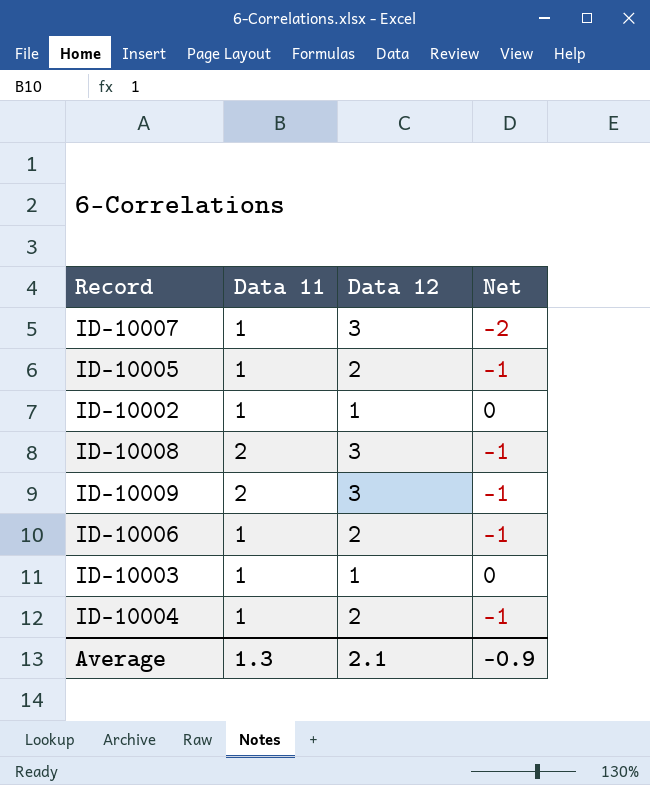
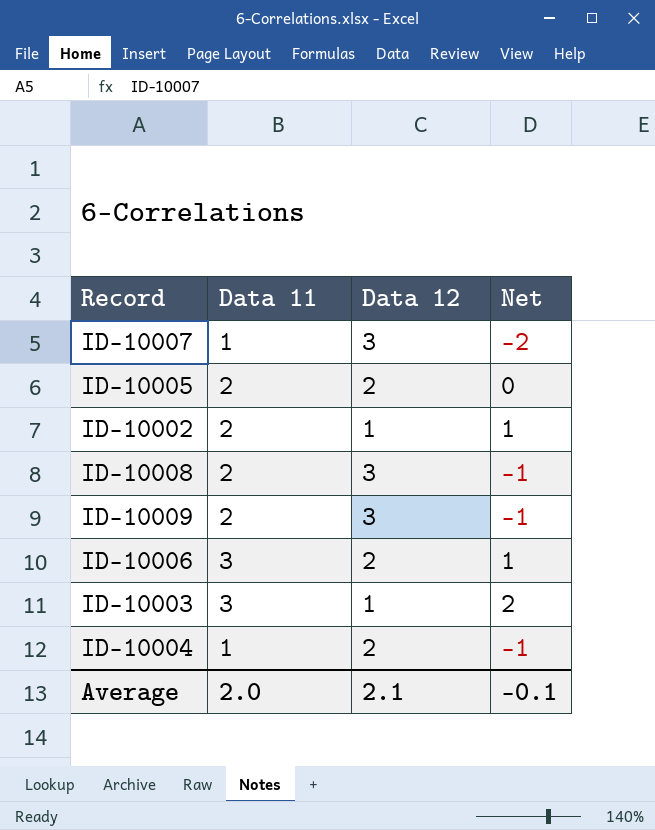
ID-10005 | Data 11: 1 -> 2
ID-10005 | Net: -1 -> 0
ID-10002 | Data 11: 1 -> 2
ID-10002 | Net: 0 -> 1
ID-10006 | Data 11: 1 -> 3
ID-10006 | Net: -1 -> 1
ID-10003 | Data 11: 1 -> 3
ID-10003 | Net: 0 -> 2
Average | Data 11: 1.3 -> 2.0
Average | Net: -0.9 -> -0.1

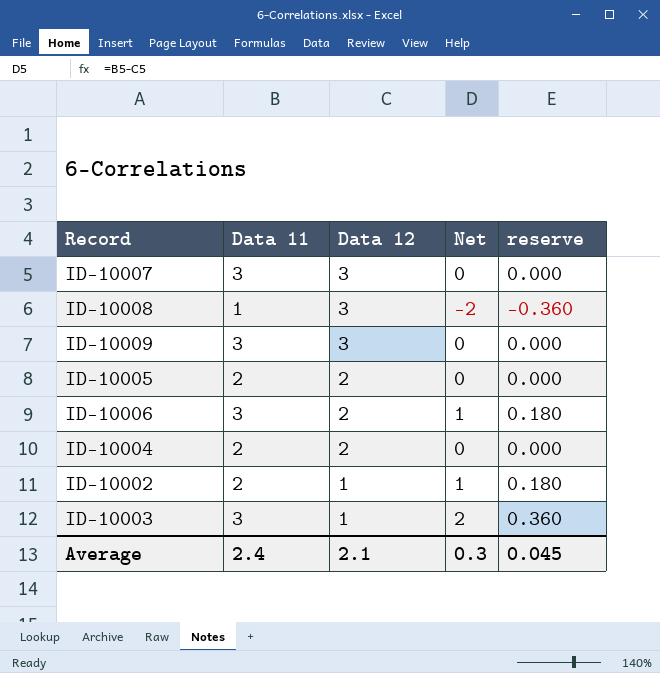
row order: none -> Data 12 descending
column reserve | formula: none -> [Net] * 0.18
ID-10007 | Data 11: 1 -> 3
ID-10007 | Net: -2 -> 0
ID-10008 | Data 11: 2 -> 1
ID-10008 | Net: -1 -> -2
ID-10009 | Data 11: 2 -> 3
ID-10009 | Net: -1 -> 0
ID-10004 | Data 11: 1 -> 2
ID-10004 | Net: -1 -> 0
Average | Data 11: 2.0 -> 2.4
Average | Net: -0.1 -> 0.3

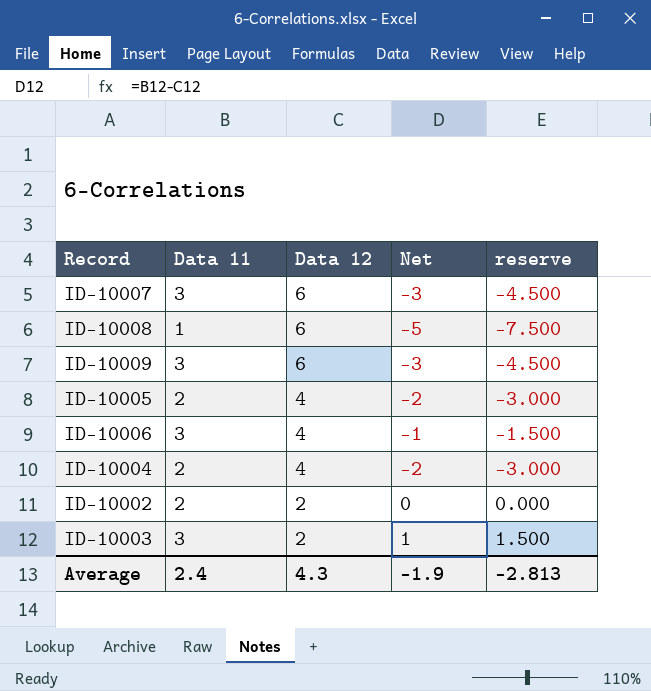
column reserve | formula: [Net] * 0.18 -> [Net] * 1.5
ID-10007 | Data 12: 3 -> 6
ID-10007 | Net: 0 -> -3
ID-10008 | Data 12: 3 -> 6
ID-10008 | Net: -2 -> -5
ID-10009 | Data 12: 3 -> 6
ID-10009 | Net: 0 -> -3
ID-10005 | Data 12: 2 -> 4
ID-10005 | Net: 0 -> -2
ID-10006 | Data 12: 2 -> 4
ID-10006 | Net: 1 -> -1
ID-10004 | Data 12: 2 -> 4
ID-10004 | Net: 0 -> -2
ID-10002 | Data 12: 1 -> 2
ID-10002 | Net: 1 -> 0
ID-10003 | Data 12: 1 -> 2
ID-10003 | Net: 2 -> 1
Average | Data 12: 2.1 -> 4.3
Average | Net: 0.3 -> -1.9
Average | reserve: 0.045 -> -2.813

